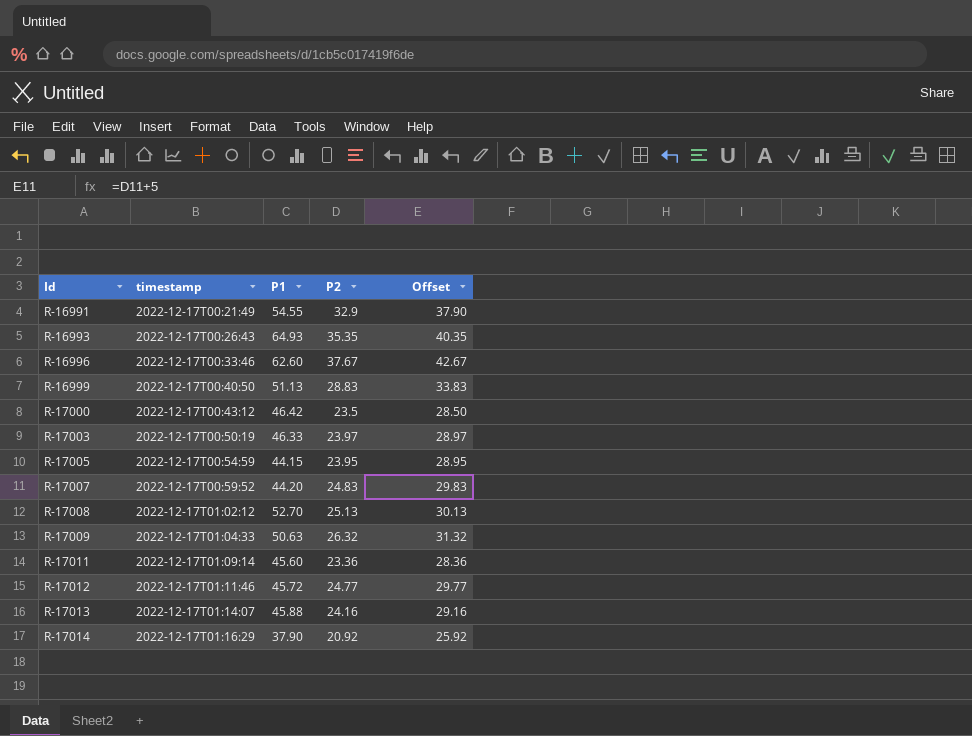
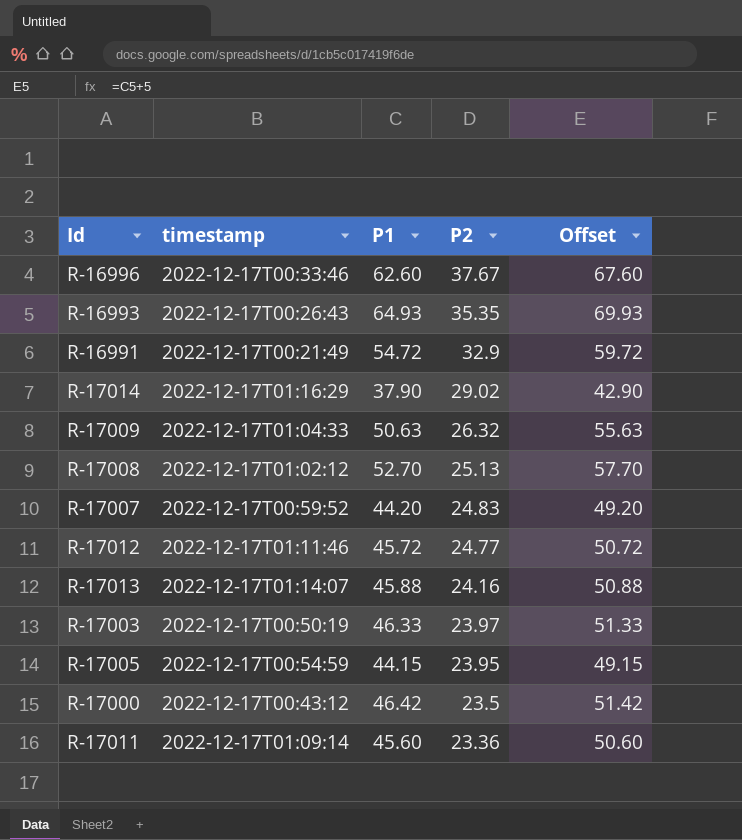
row order: Id ascending -> P2 descending
column Offset | formula: [P2] + 5 -> [P1] + 5
row R-16999: 2022-12-17T00:40:50 | 51.13 | 28.83 | 33.83 -> none
R-16991 | P1: 54.55 -> 54.72
R-17014 | P2: 20.92 -> 29.02

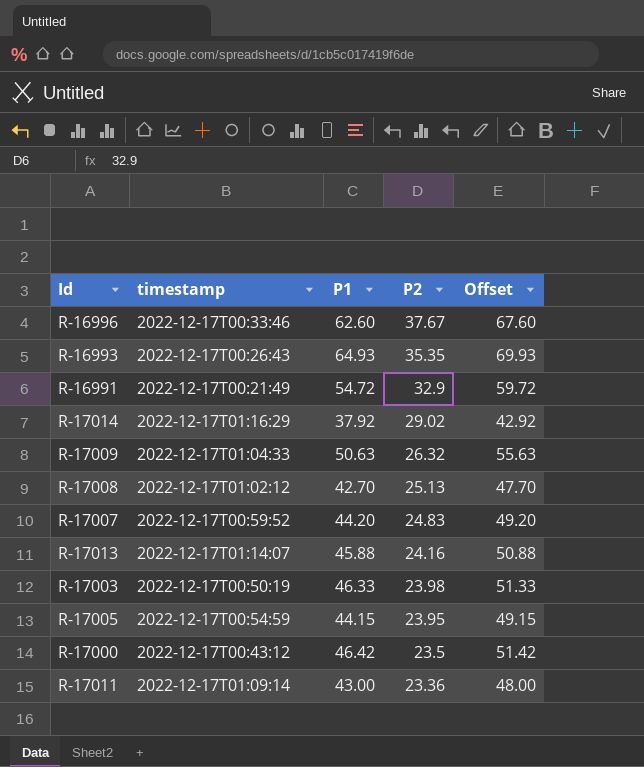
row R-17012: 2022-12-17T01:11:46 | 45.72 | 24.77 | 50.72 -> none
R-17014 | P1: 37.90 -> 37.92
R-17014 | Offset: 42.90 -> 42.92
R-17008 | P1: 52.70 -> 42.70
R-17008 | Offset: 57.70 -> 47.70
R-17003 | P2: 23.97 -> 23.98
R-17011 | P1: 45.60 -> 43.00
R-17011 | Offset: 50.60 -> 48.00

